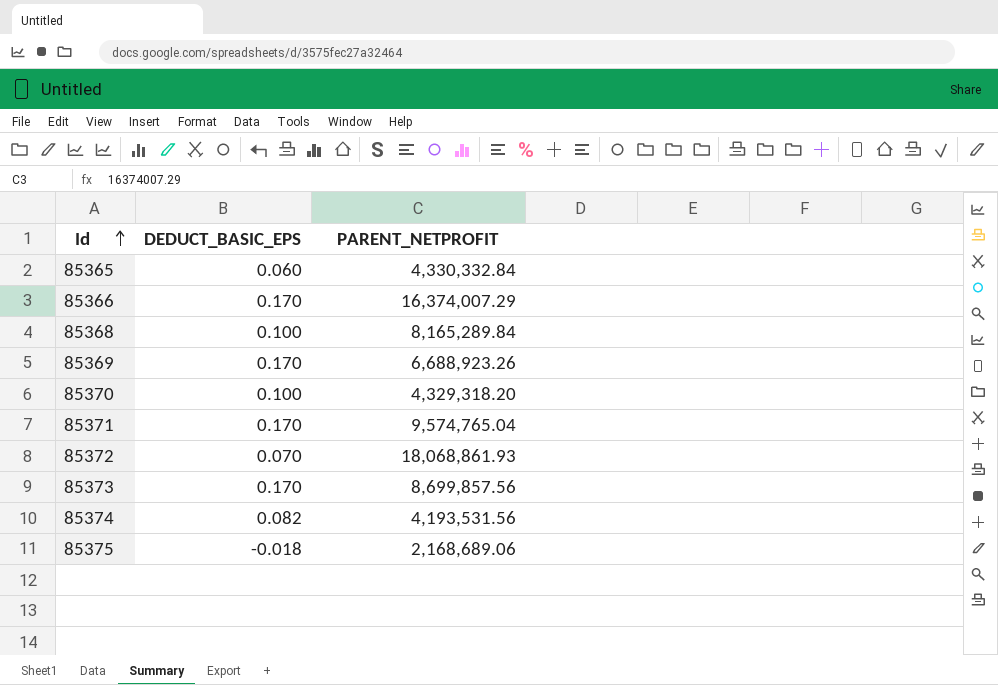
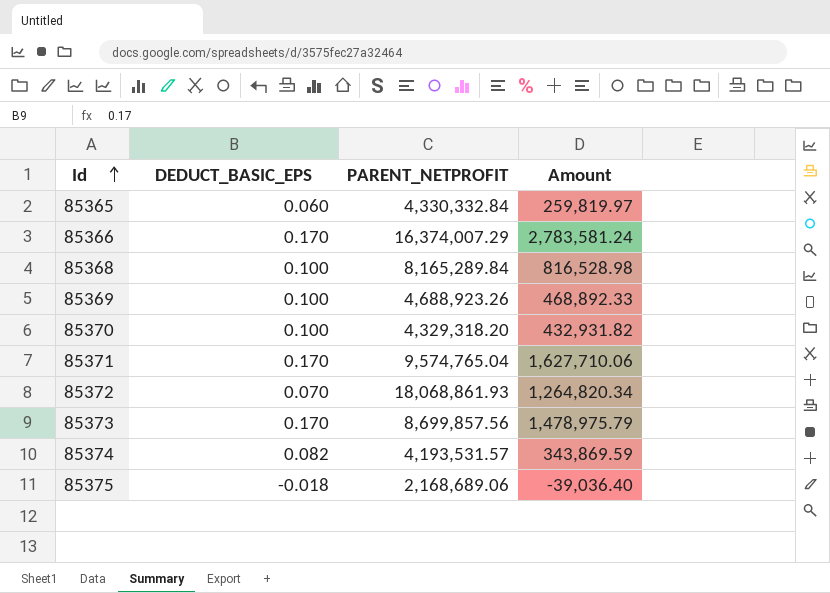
column Amount | formula: none -> [DEDUCT_BASIC_EPS] * [PARENT_NETPROFIT]
85369 | DEDUCT_BASIC_EPS: 0.170 -> 0.100
85369 | PARENT_NETPROFIT: 6,688,923.26 -> 4,688,923.26
85374 | PARENT_NETPROFIT: 4,193,531.56 -> 4,193,531.57

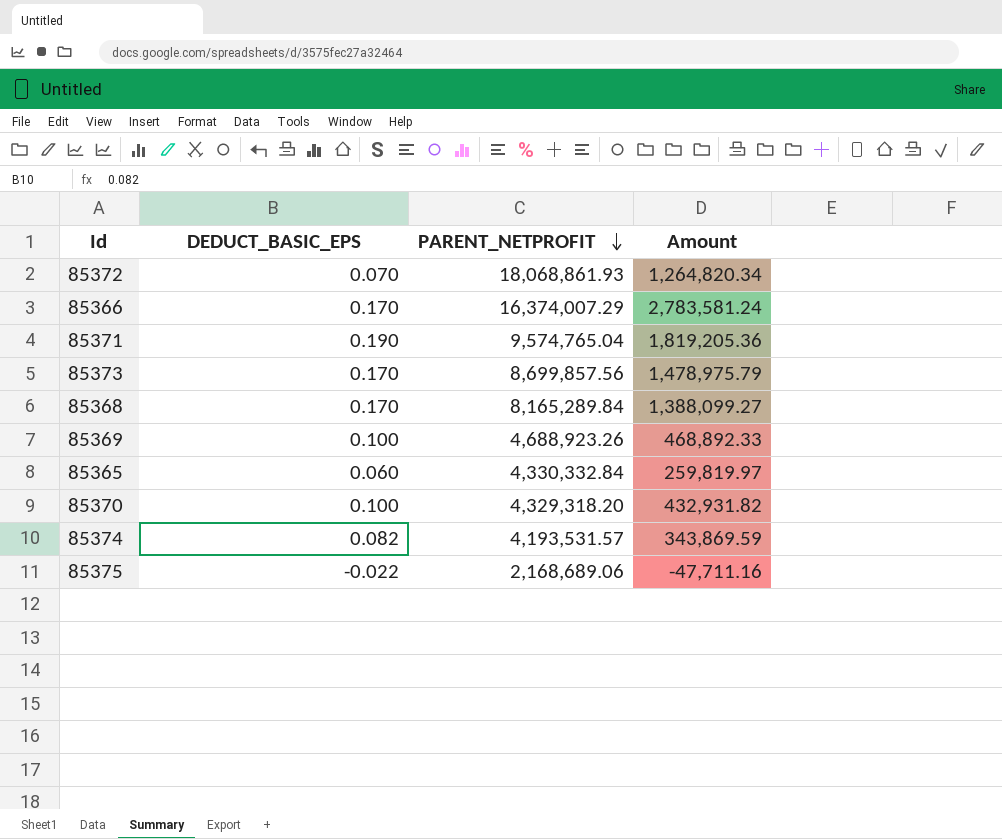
row order: Id ascending -> PARENT_NETPROFIT descending
85371 | DEDUCT_BASIC_EPS: 0.170 -> 0.190
85371 | Amount: 1,627,710.06 -> 1,819,205.36
85368 | DEDUCT_BASIC_EPS: 0.100 -> 0.170
85368 | Amount: 816,528.98 -> 1,388,099.27
85375 | DEDUCT_BASIC_EPS: -0.018 -> -0.022
85375 | Amount: -39,036.40 -> -47,711.16

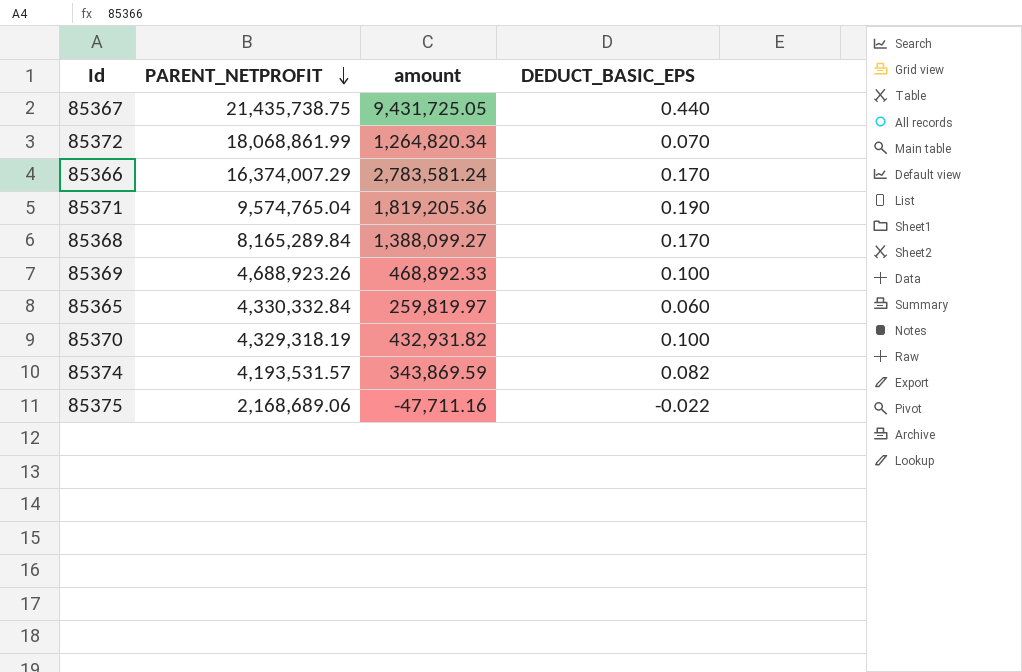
column name: Amount -> amount
column DEDUCT_BASIC_EPS | position: 2 -> 4
row 85373: 0.170 | 8,699,857.56 | 1,478,975.79 -> none
row 85367: none -> 21,435,738.75 | 9,431,725.05 | 0.440
85372 | PARENT_NETPROFIT: 18,068,861.93 -> 18,068,861.99
85370 | PARENT_NETPROFIT: 4,329,318.20 -> 4,329,318.19

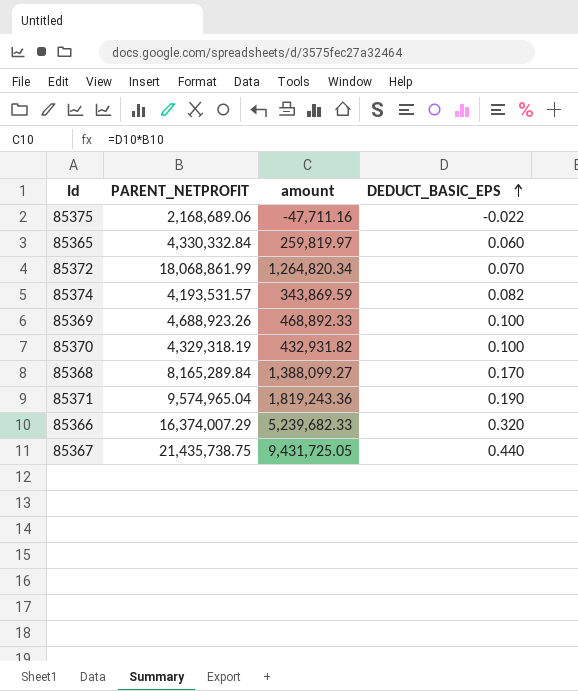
row order: PARENT_NETPROFIT descending -> DEDUCT_BASIC_EPS ascending
85371 | PARENT_NETPROFIT: 9,574,765.04 -> 9,574,965.04
85371 | amount: 1,819,205.36 -> 1,819,243.36
85366 | amount: 2,783,581.24 -> 5,239,682.33
85366 | DEDUCT_BASIC_EPS: 0.170 -> 0.320

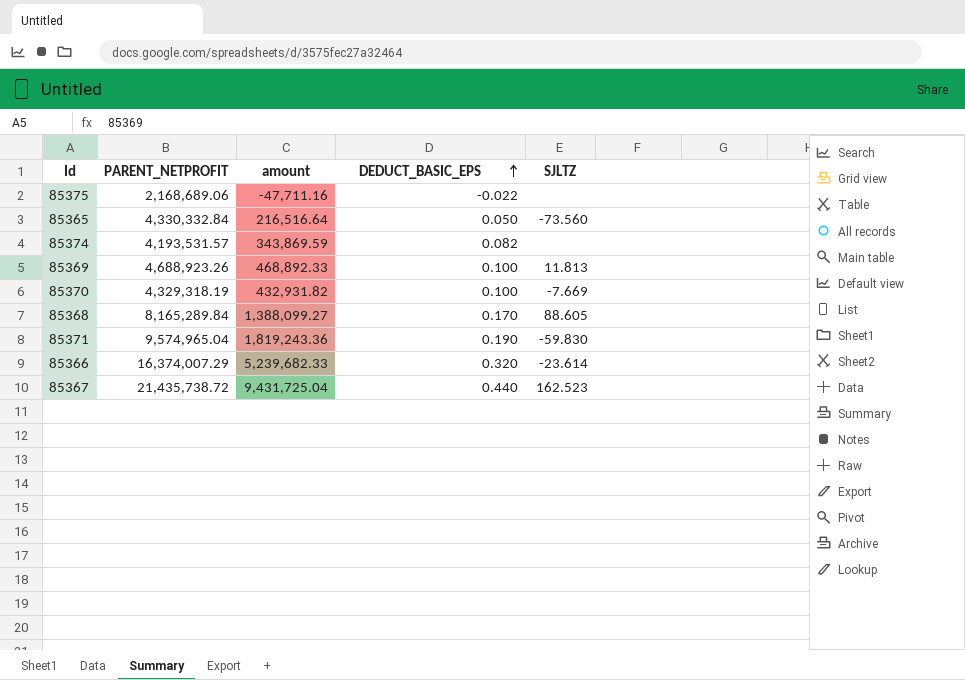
column SJLTZ | position: none -> 5
row 85372: 18,068,861.99 | 1,264,820.34 | 0.070 -> none
85365 | amount: 259,819.97 -> 216,516.64
85365 | DEDUCT_BASIC_EPS: 0.060 -> 0.050
85367 | PARENT_NETPROFIT: 21,435,738.75 -> 21,435,738.72
85367 | amount: 9,431,725.05 -> 9,431,725.04

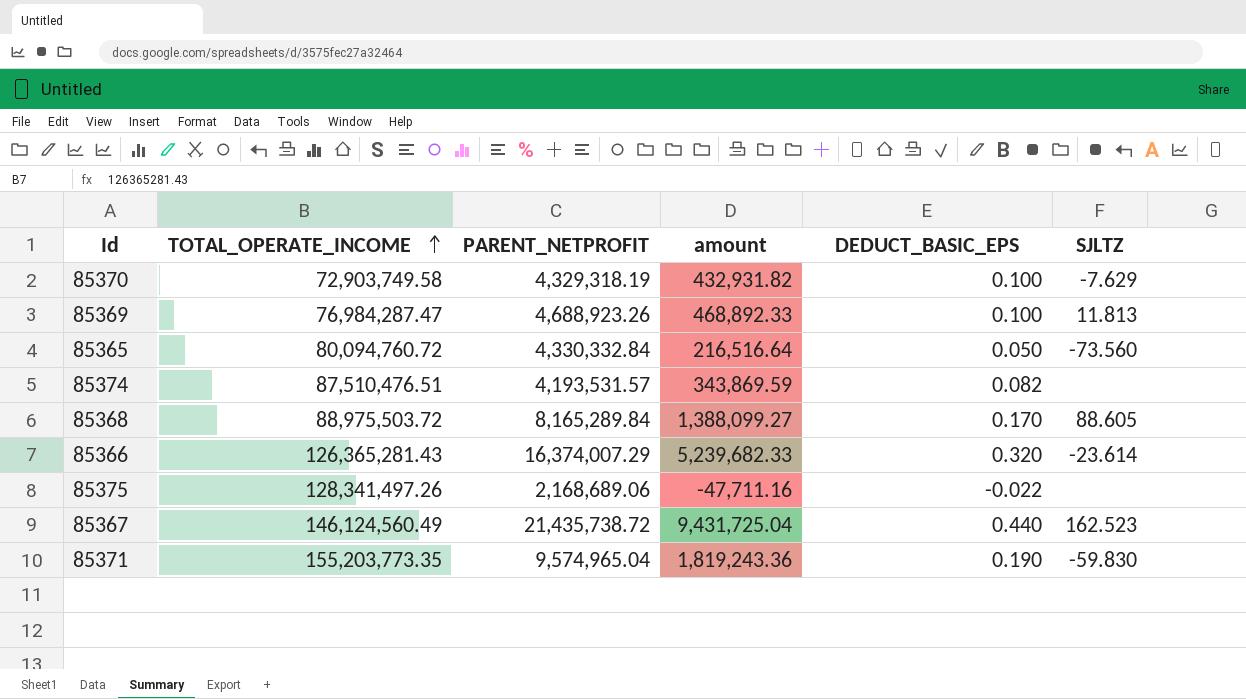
row order: DEDUCT_BASIC_EPS ascending -> TOTAL_OPERATE_INCOME ascending
column TOTAL_OPERATE_INCOME | position: none -> 2
85370 | SJLTZ: -7.669 -> -7.629

